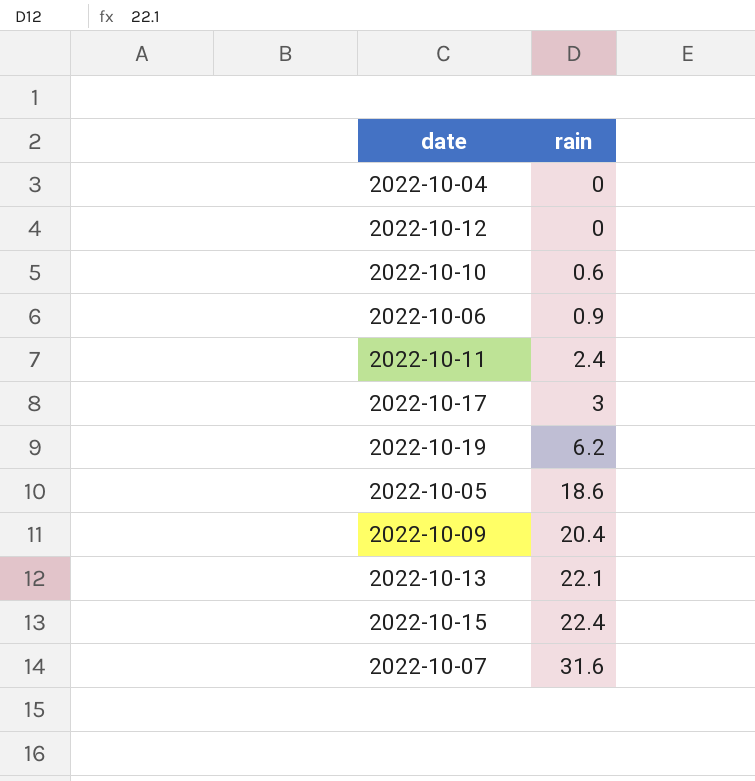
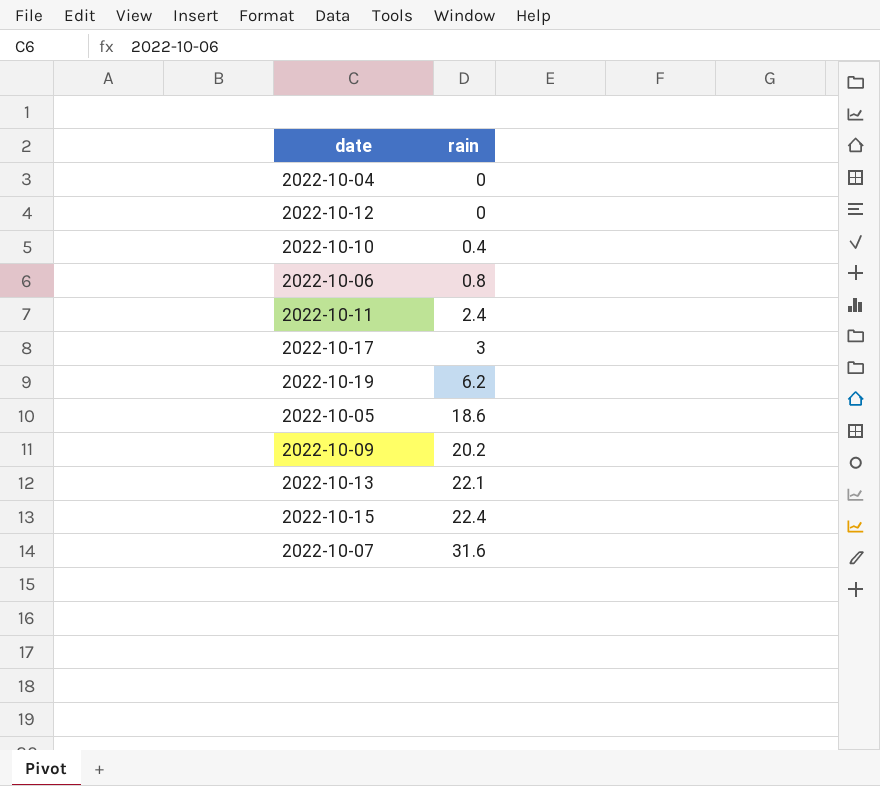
2022-10-10 | rain: 0.6 -> 0.4
2022-10-06 | rain: 0.9 -> 0.8
2022-10-09 | rain: 20.4 -> 20.2

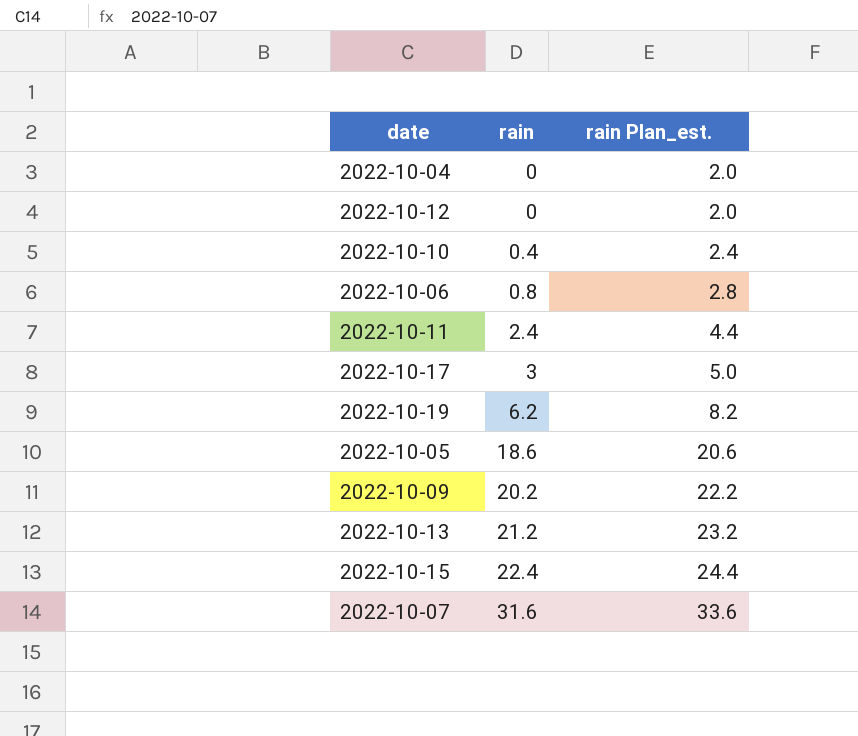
column rain Plan_est. | formula: none -> [rain] + 2
2022-10-13 | rain: 22.1 -> 21.2

